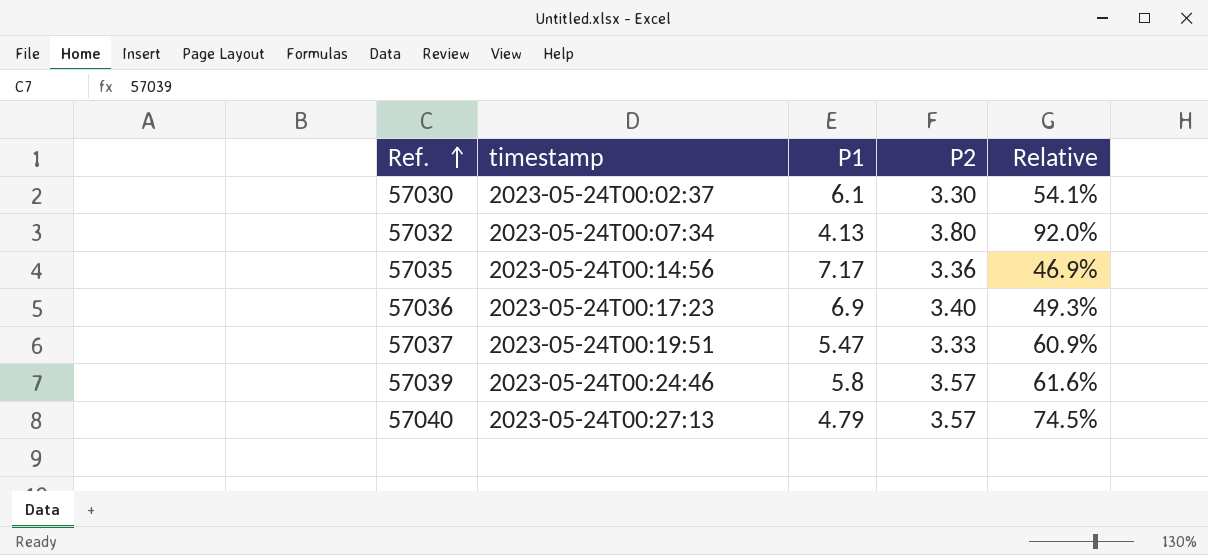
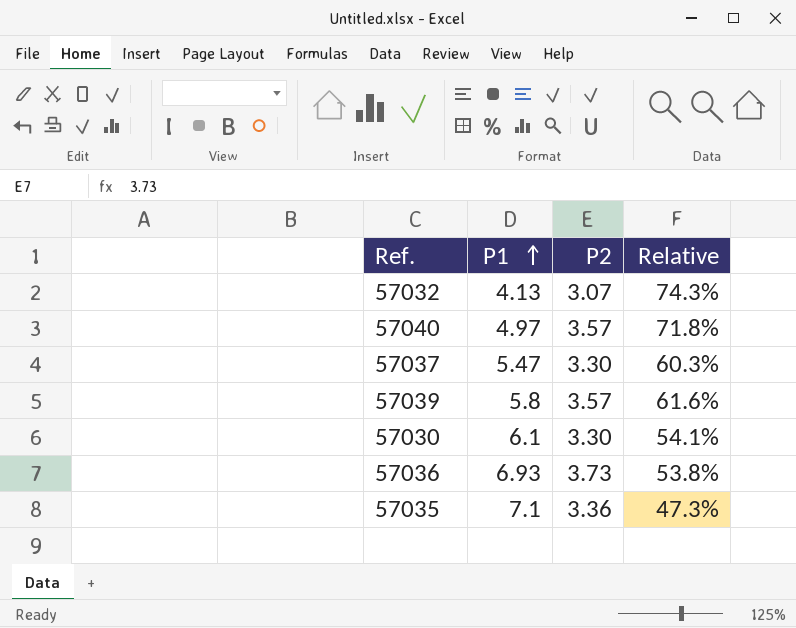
row order: Ref. ascending -> P1 ascending
column timestamp | position: 2 -> none
57032 | P2: 3.80 -> 3.07
57032 | Relative: 92.0% -> 74.3%
57040 | P1: 4.79 -> 4.97
57040 | Relative: 74.5% -> 71.8%
57037 | P2: 3.33 -> 3.30
57037 | Relative: 60.9% -> 60.3%
57036 | P1: 6.9 -> 6.93
57036 | P2: 3.40 -> 3.73
57036 | Relative: 49.3% -> 53.8%
57035 | P1: 7.17 -> 7.1
57035 | Relative: 46.9% -> 47.3%

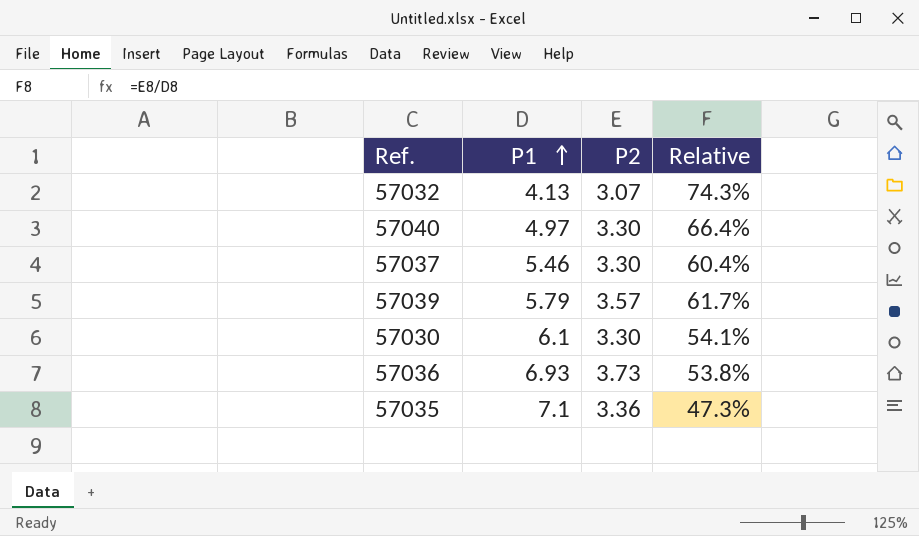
57040 | P2: 3.57 -> 3.30
57040 | Relative: 71.8% -> 66.4%
57037 | P1: 5.47 -> 5.46
57037 | Relative: 60.3% -> 60.4%
57039 | P1: 5.8 -> 5.79
57039 | Relative: 61.6% -> 61.7%

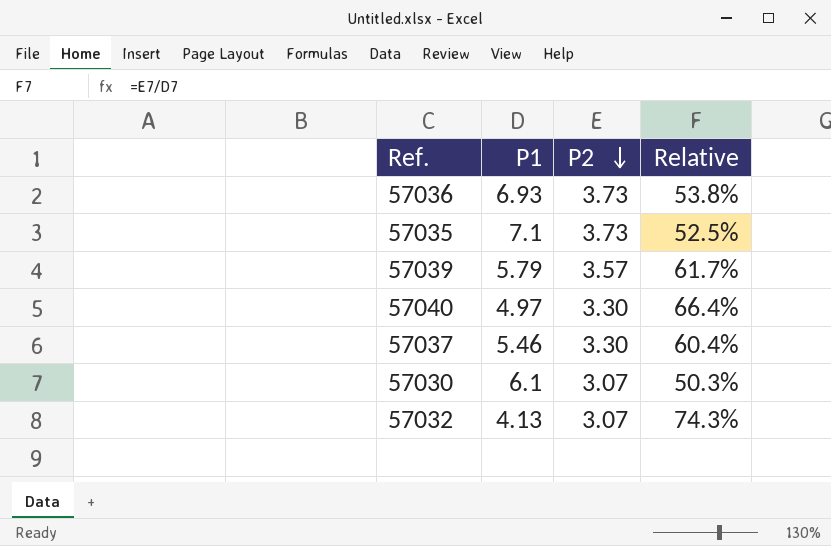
row order: P1 ascending -> P2 descending
57035 | P2: 3.36 -> 3.73
57035 | Relative: 47.3% -> 52.5%
57030 | P2: 3.30 -> 3.07
57030 | Relative: 54.1% -> 50.3%

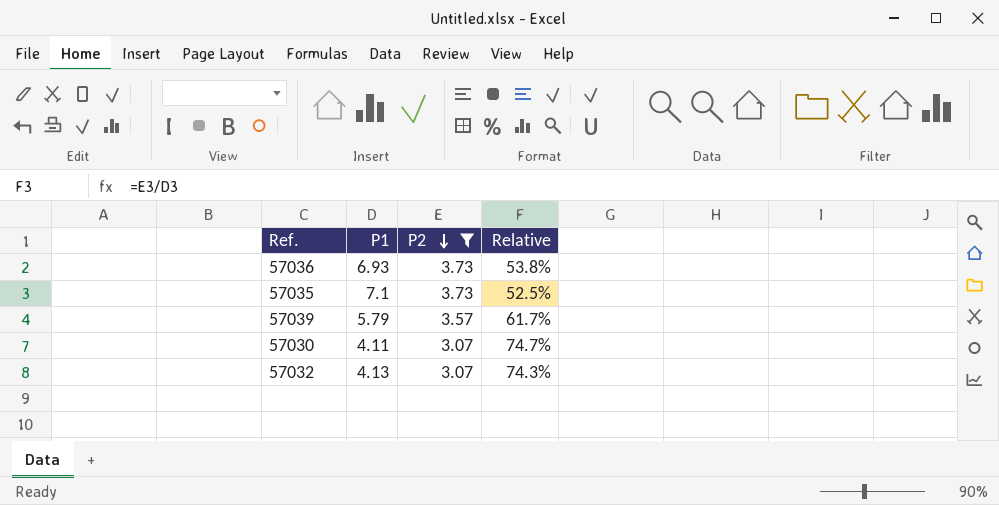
filter: none -> P2 != 3.30
57030 | P1: 6.1 -> 4.11
57030 | Relative: 50.3% -> 74.7%

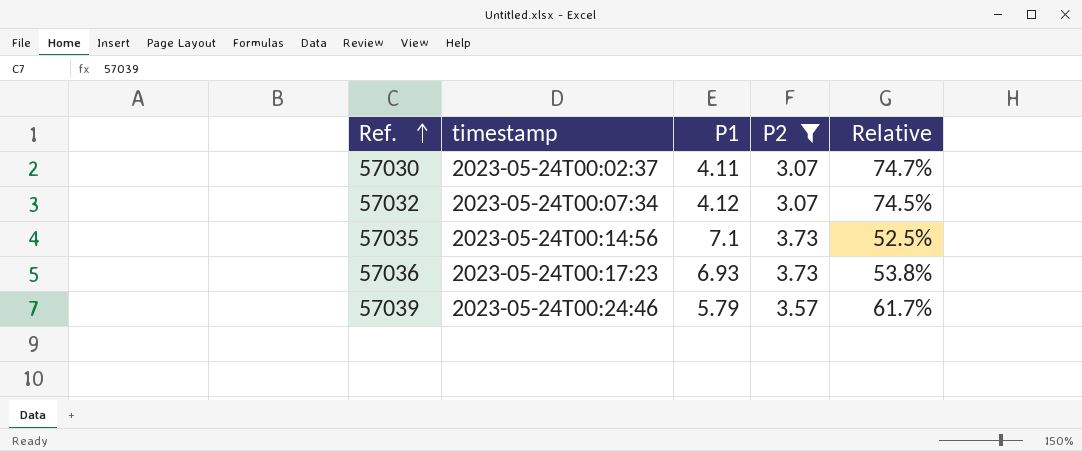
row order: P2 descending -> Ref. ascending
column timestamp | position: none -> 2
57032 | P1: 4.13 -> 4.12
57032 | Relative: 74.3% -> 74.5%

